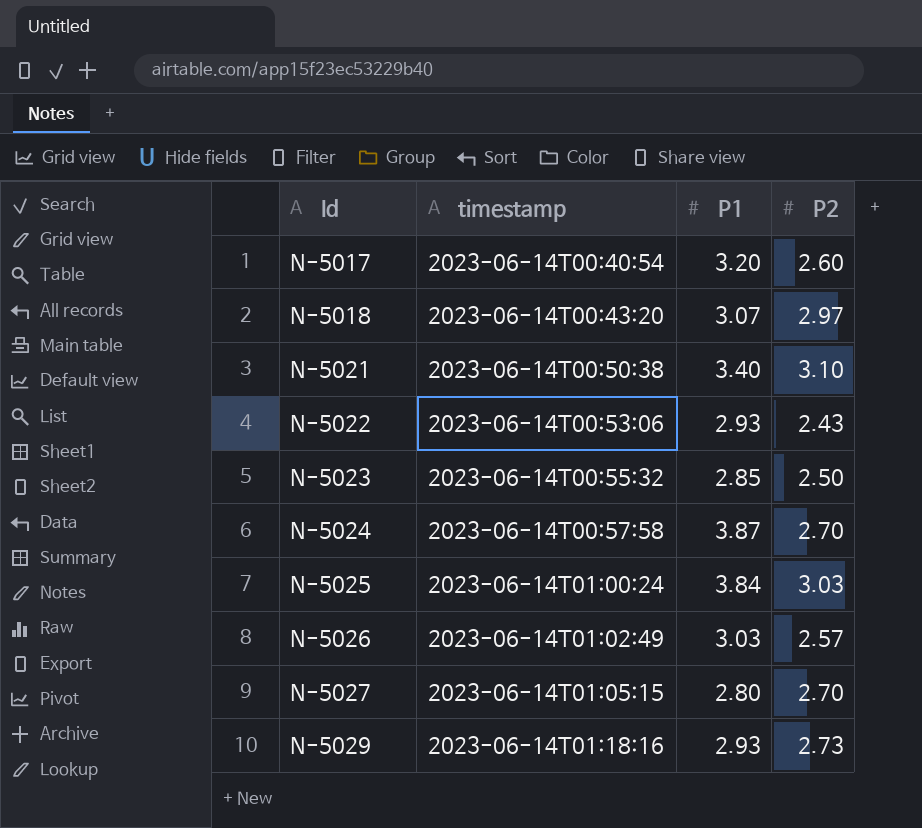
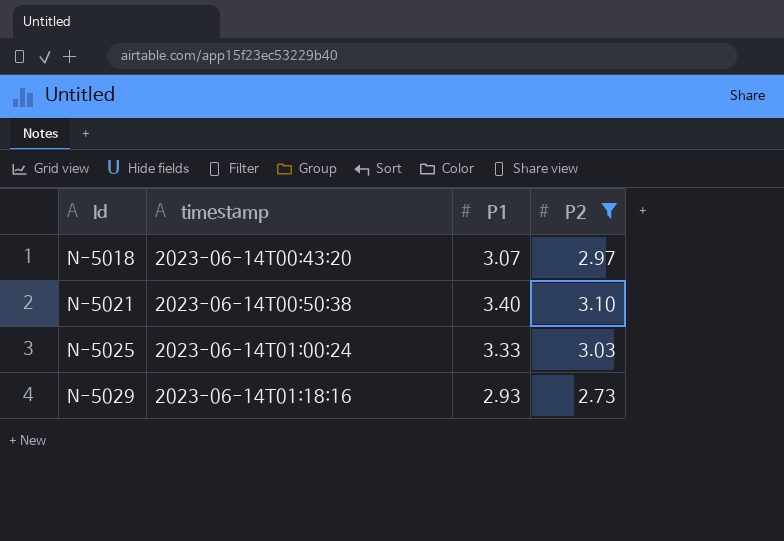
filter: none -> P2 >= 2.73
N-5025 | P1: 3.84 -> 3.33

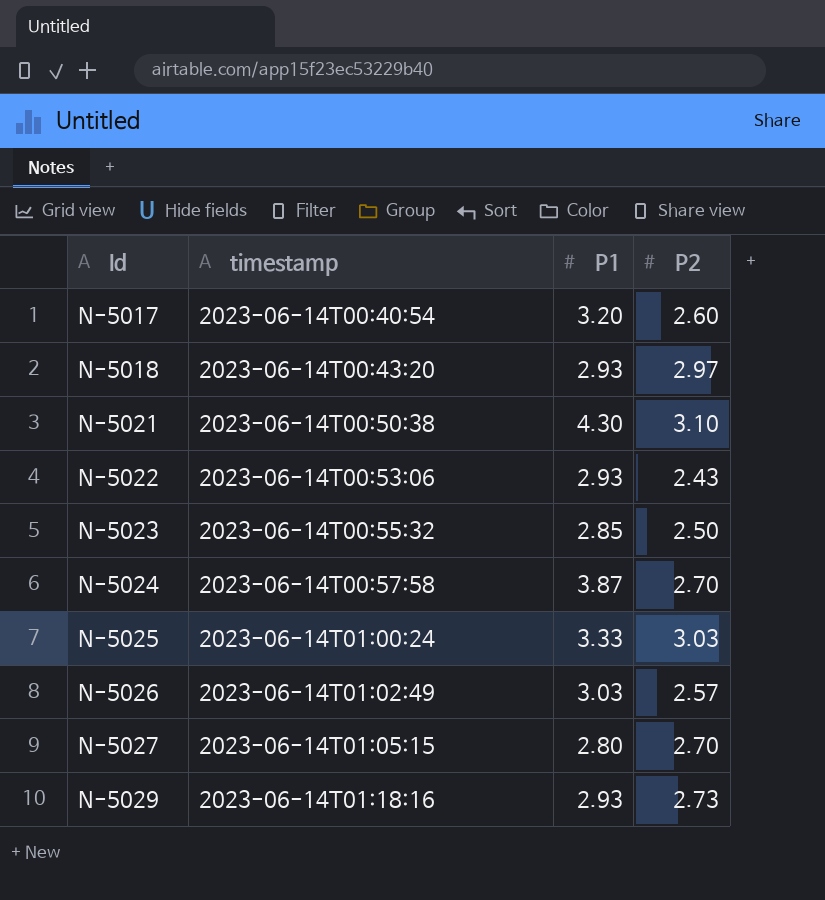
filter: P2 >= 2.73 -> none
N-5018 | P1: 3.07 -> 2.93
N-5021 | P1: 3.40 -> 4.30

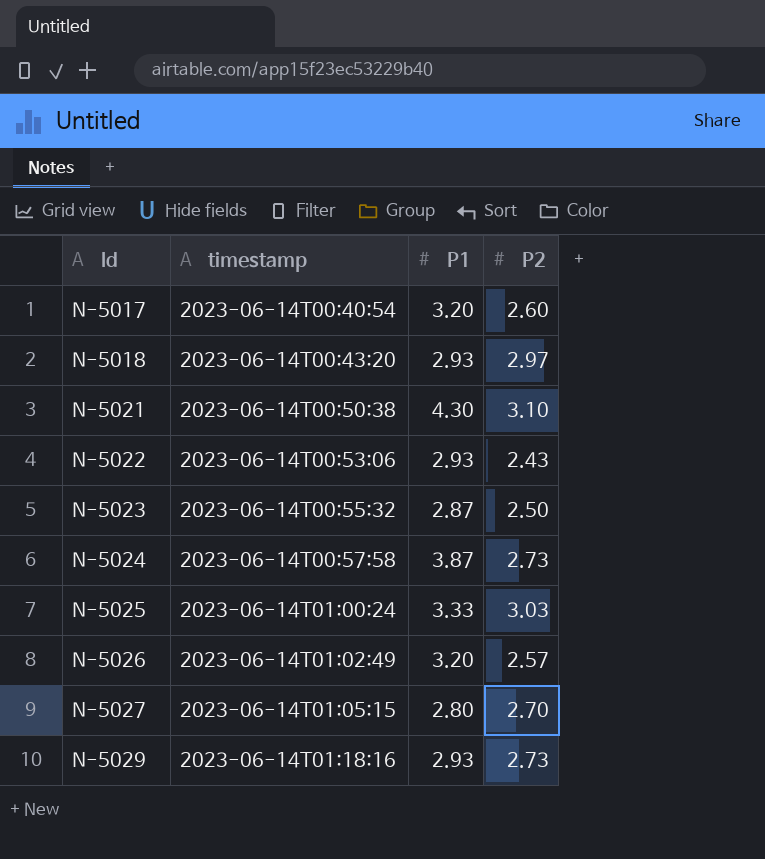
N-5023 | P1: 2.85 -> 2.87
N-5024 | P2: 2.70 -> 2.73
N-5026 | P1: 3.03 -> 3.20

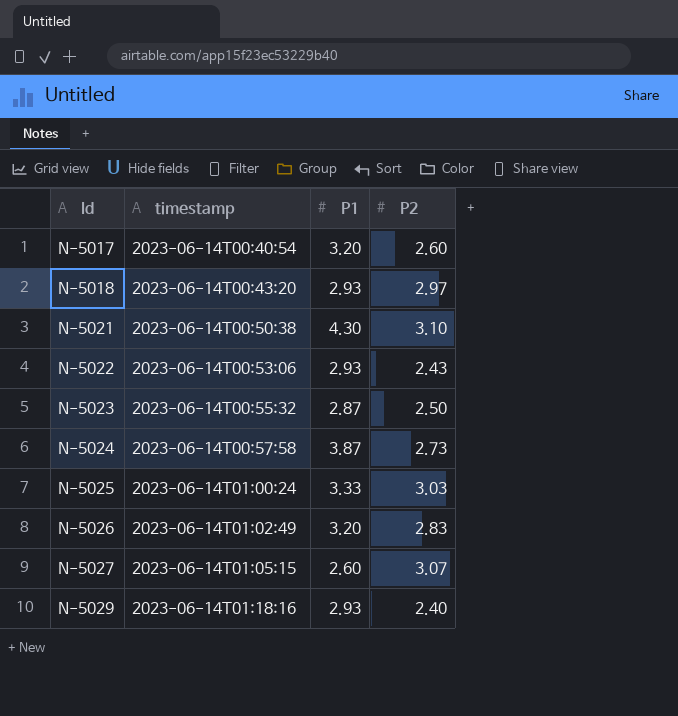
N-5026 | P2: 2.57 -> 2.83
N-5027 | P1: 2.80 -> 2.60
N-5027 | P2: 2.70 -> 3.07
N-5029 | P2: 2.73 -> 2.40

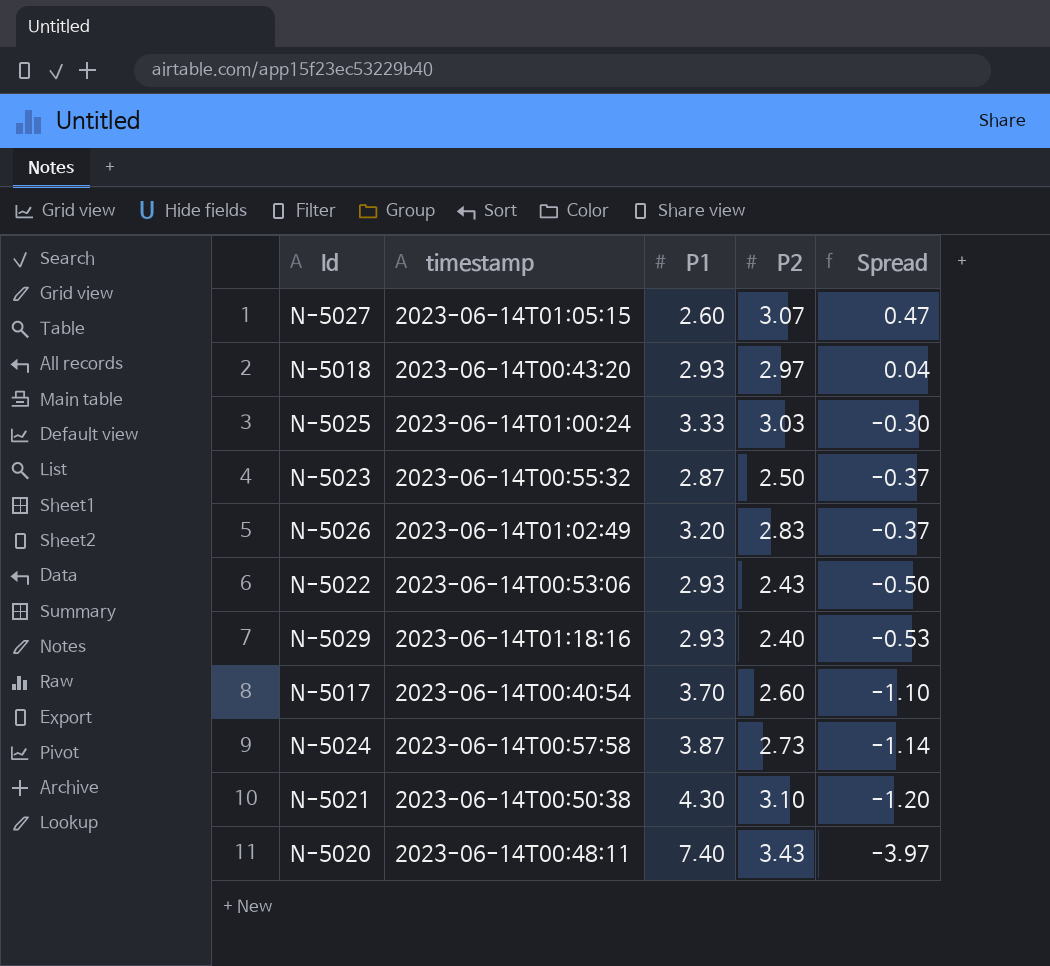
row order: Id ascending -> Spread descending
column Spread | formula: none -> [P2] - [P1]
N-5017 | P1: 3.20 -> 3.70
row N-5020: none -> 2023-06-14T00:48:11 | 7.40 | 3.43 | -3.97

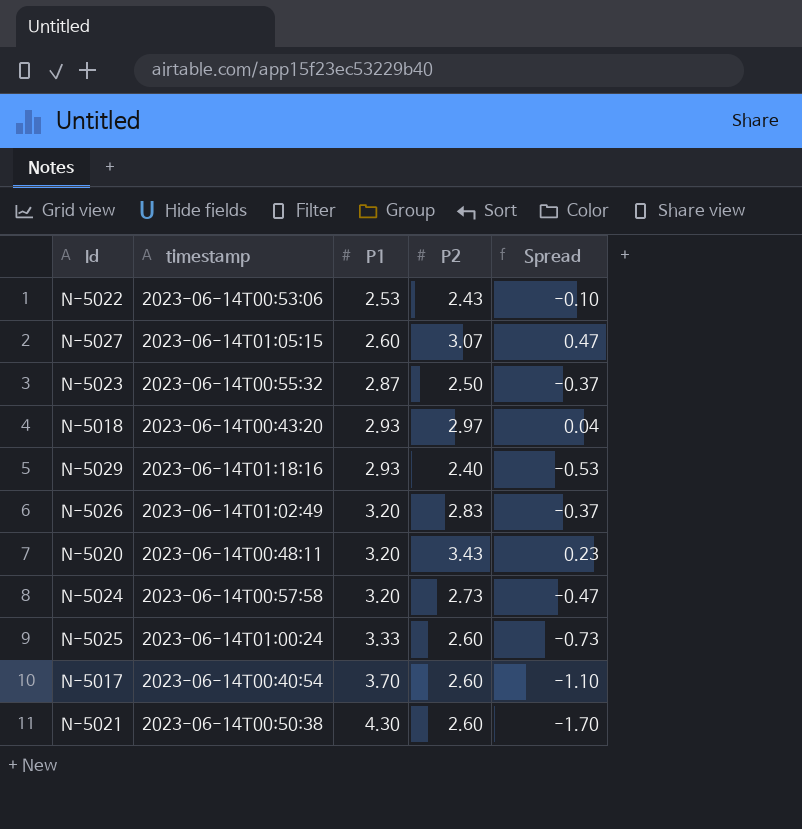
row order: Spread descending -> P1 ascending
N-5022 | P1: 2.93 -> 2.53
N-5022 | Spread: -0.50 -> -0.10
N-5020 | P1: 7.40 -> 3.20
N-5020 | Spread: -3.97 -> 0.23
N-5024 | P1: 3.87 -> 3.20
N-5024 | Spread: -1.14 -> -0.47
N-5025 | P2: 3.03 -> 2.60
N-5025 | Spread: -0.30 -> -0.73
N-5021 | P2: 3.10 -> 2.60
N-5021 | Spread: -1.20 -> -1.70

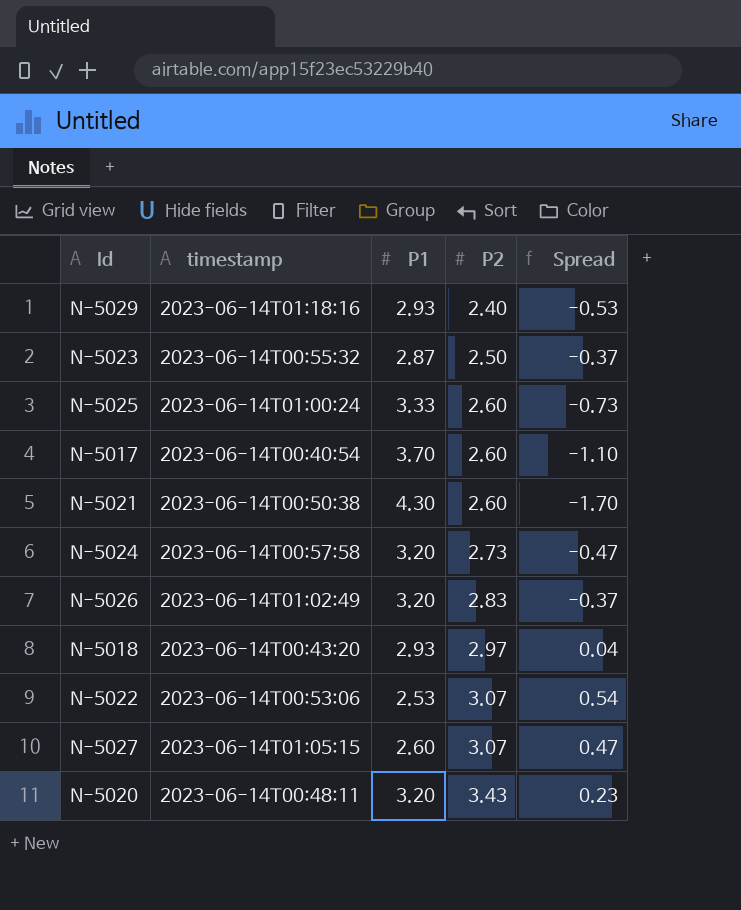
row order: P1 ascending -> P2 ascending
N-5022 | P2: 2.43 -> 3.07
N-5022 | Spread: -0.10 -> 0.54

